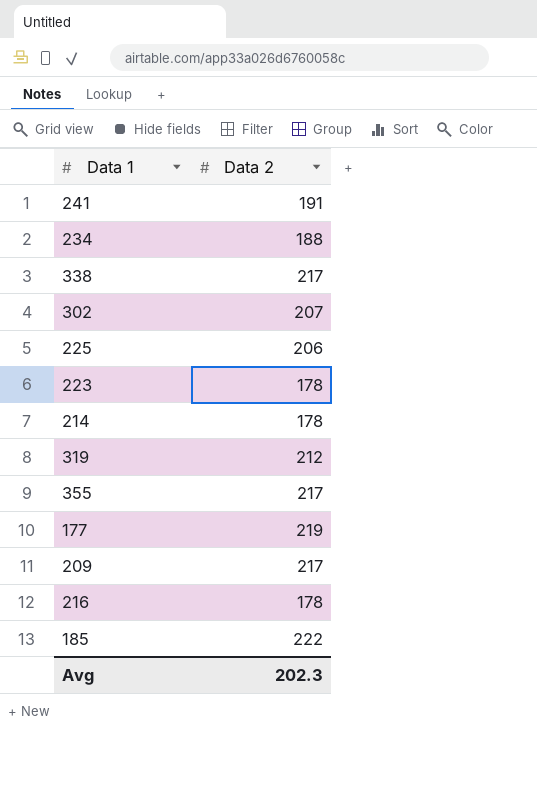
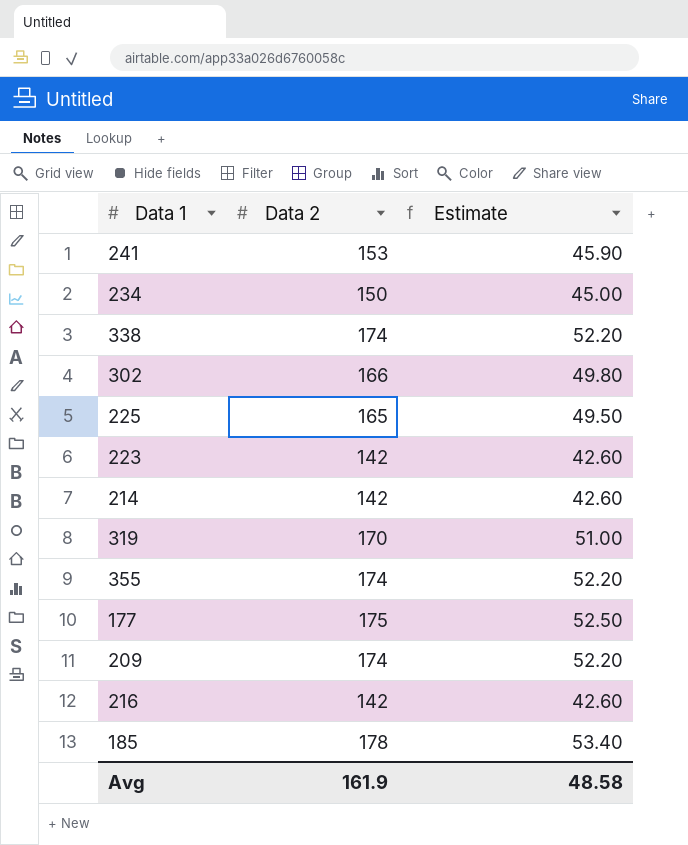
column Estimate | formula: none -> [Data 2] * 0.3
241 | Data 2: 191 -> 153
234 | Data 2: 188 -> 150
338 | Data 2: 217 -> 174
302 | Data 2: 207 -> 166
225 | Data 2: 206 -> 165
223 | Data 2: 178 -> 142
214 | Data 2: 178 -> 142
319 | Data 2: 212 -> 170
355 | Data 2: 217 -> 174
177 | Data 2: 219 -> 175
209 | Data 2: 217 -> 174
216 | Data 2: 178 -> 142
185 | Data 2: 222 -> 178
Avg | Data 2: 202.3 -> 161.9

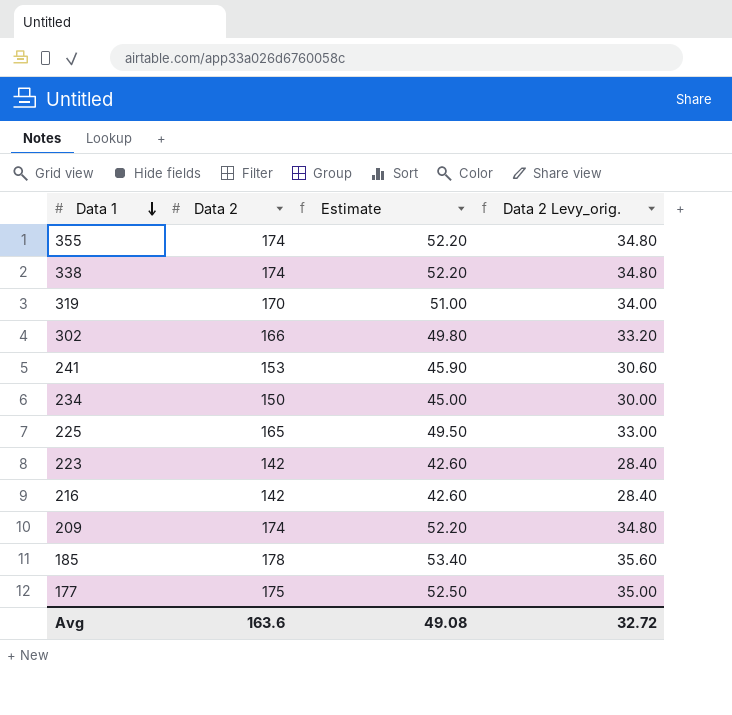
row order: none -> Data 1 descending
column Data 2 Levy_orig. | formula: none -> [Data 2] * 0.2
row 214: 142 | 42.60 -> none
Avg | Data 2: 161.9 -> 163.6
Avg | Estimate: 48.58 -> 49.08

